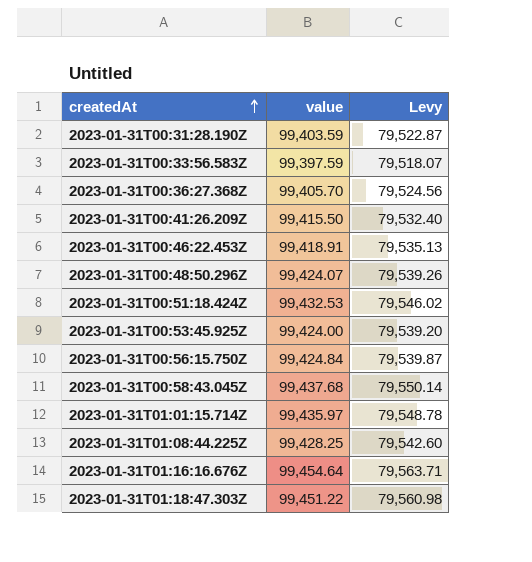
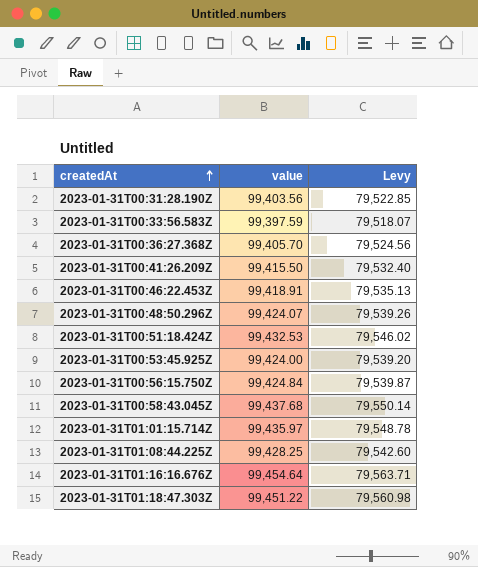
2023-01-31T00:31:28.190Z | value: 99,403.59 -> 99,403.56
2023-01-31T00:31:28.190Z | Levy: 79,522.87 -> 79,522.85

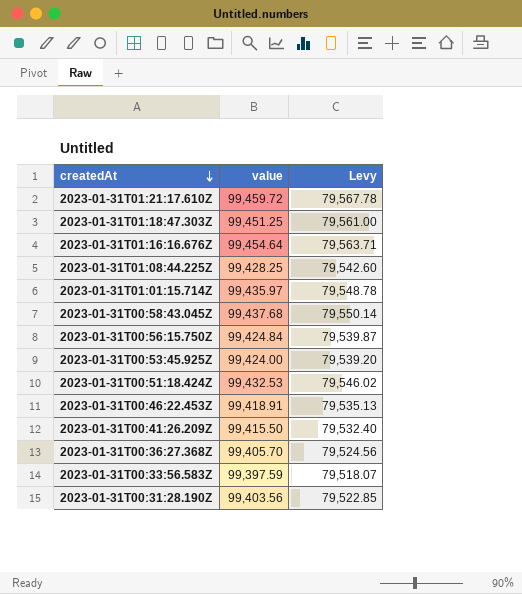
row order: createdAt ascending -> createdAt descending
row 2023-01-31T00:48:50.296Z: 99,424.07 | 79,539.26 -> none
row 2023-01-31T01:21:17.610Z: none -> 99,459.72 | 79,567.78
2023-01-31T01:18:47.303Z | value: 99,451.22 -> 99,451.25
2023-01-31T01:18:47.303Z | Levy: 79,560.98 -> 79,561.00

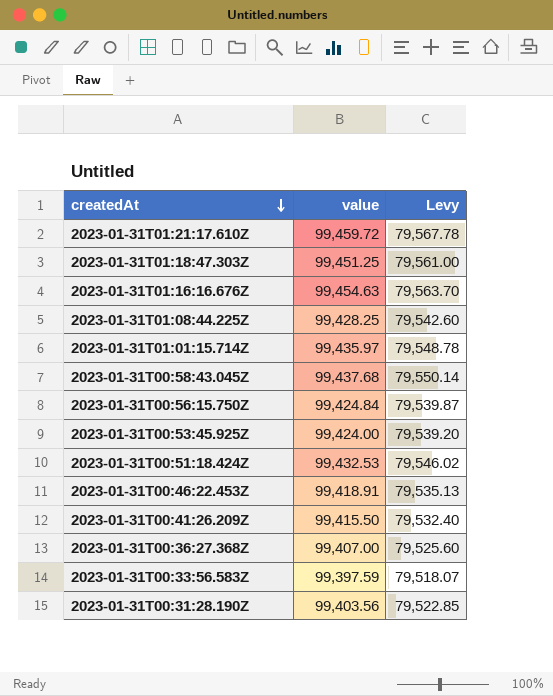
2023-01-31T01:16:16.676Z | value: 99,454.64 -> 99,454.63
2023-01-31T01:16:16.676Z | Levy: 79,563.71 -> 79,563.70
2023-01-31T00:36:27.368Z | value: 99,405.70 -> 99,407.00
2023-01-31T00:36:27.368Z | Levy: 79,524.56 -> 79,525.60

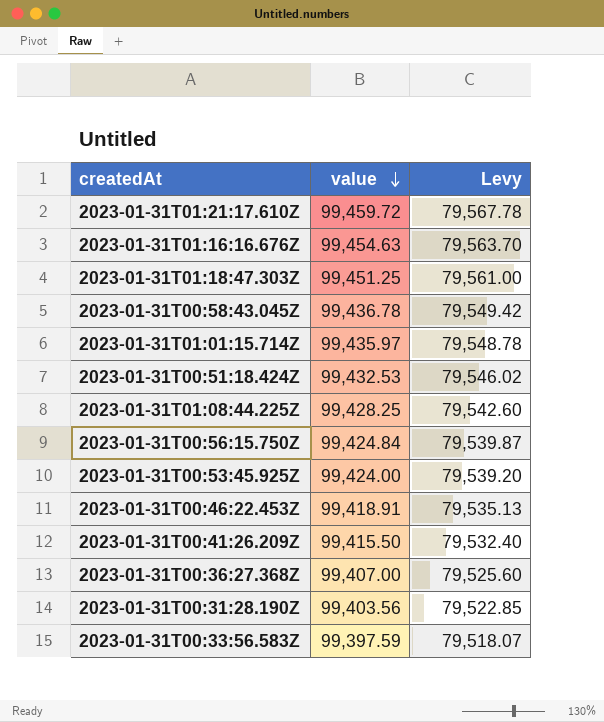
row order: createdAt descending -> value descending
2023-01-31T00:58:43.045Z | value: 99,437.68 -> 99,436.78
2023-01-31T00:58:43.045Z | Levy: 79,550.14 -> 79,549.42

